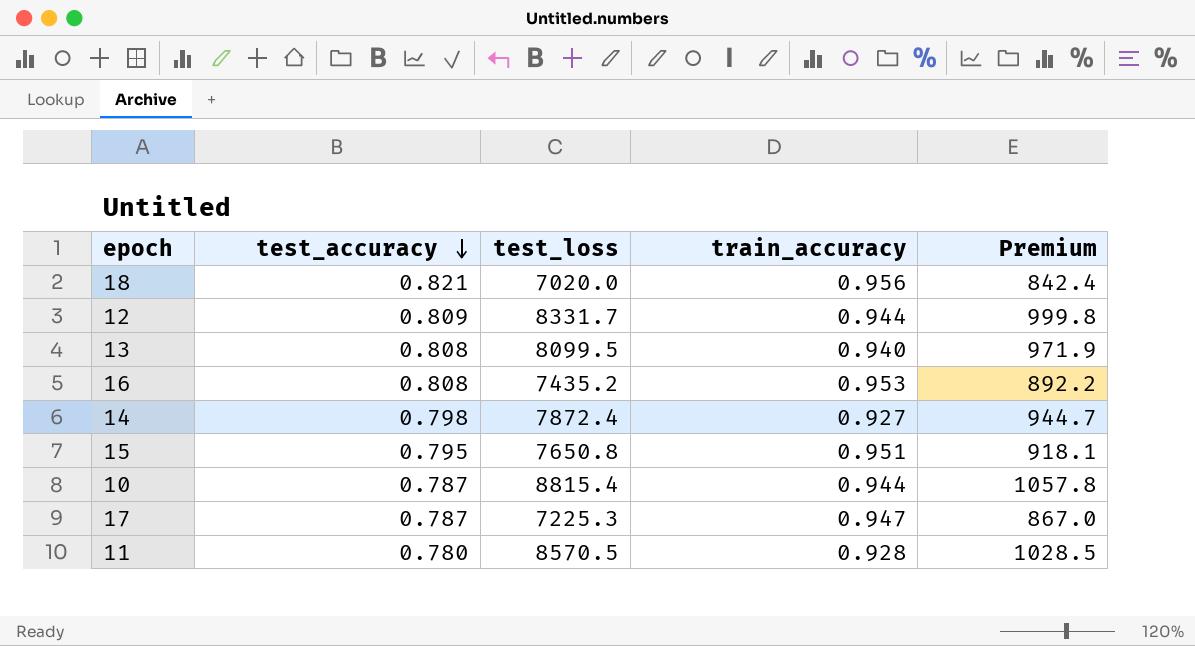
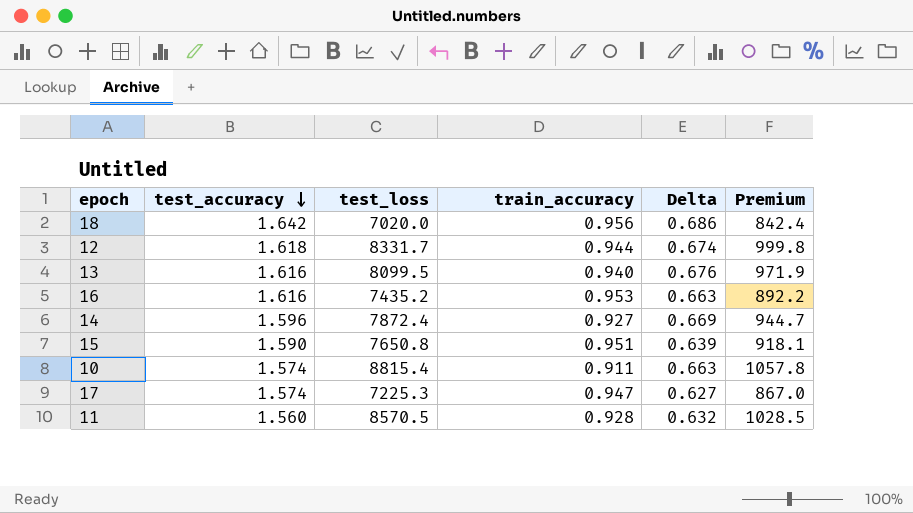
column Delta | formula: none -> [test_accuracy] - [train_accuracy]
18 | test_accuracy: 0.821 -> 1.642
12 | test_accuracy: 0.809 -> 1.618
13 | test_accuracy: 0.808 -> 1.616
16 | test_accuracy: 0.808 -> 1.616
14 | test_accuracy: 0.798 -> 1.596
15 | test_accuracy: 0.795 -> 1.590
10 | test_accuracy: 0.787 -> 1.574
10 | train_accuracy: 0.944 -> 0.911
17 | test_accuracy: 0.787 -> 1.574
11 | test_accuracy: 0.780 -> 1.560

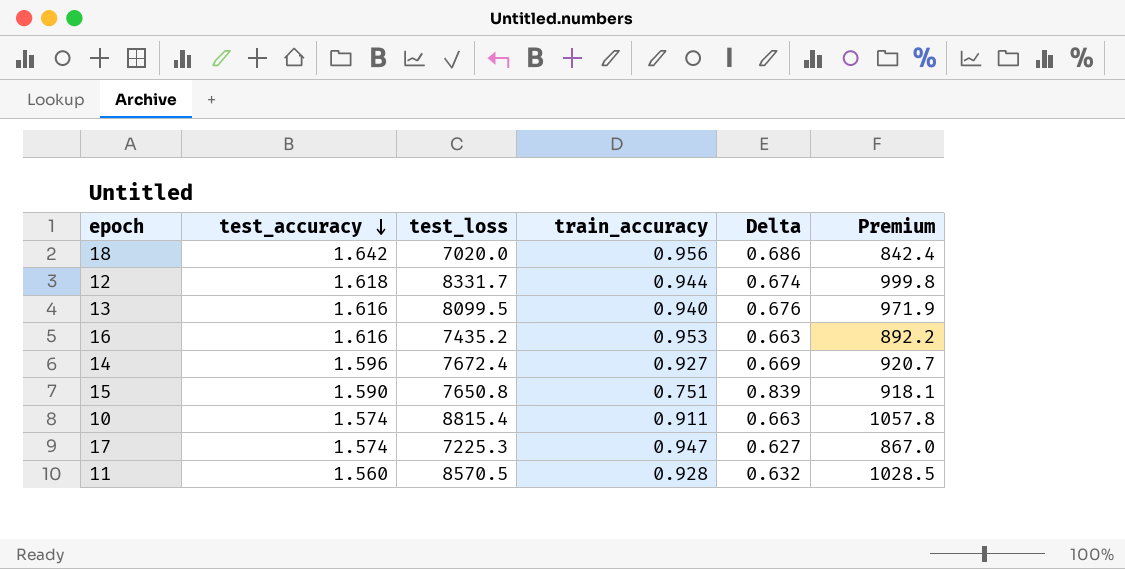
14 | test_loss: 7872.4 -> 7672.4
14 | Premium: 944.7 -> 920.7
15 | train_accuracy: 0.951 -> 0.751
15 | Delta: 0.639 -> 0.839

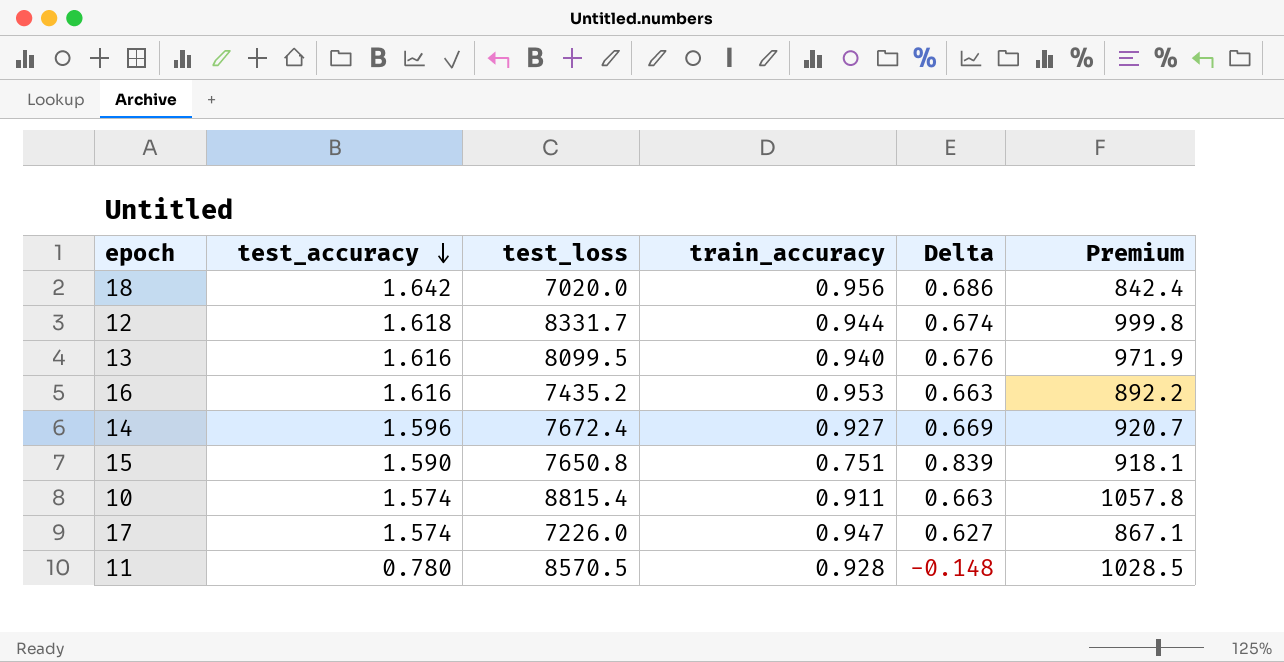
17 | test_loss: 7225.3 -> 7226.0
17 | Premium: 867.0 -> 867.1
11 | test_accuracy: 1.560 -> 0.780
11 | Delta: 0.632 -> -0.148

